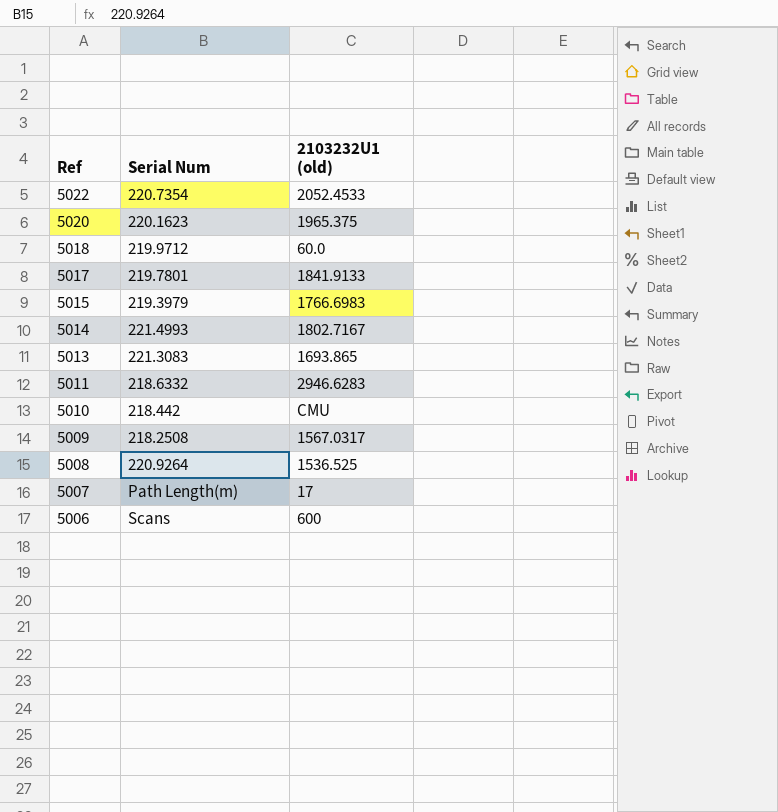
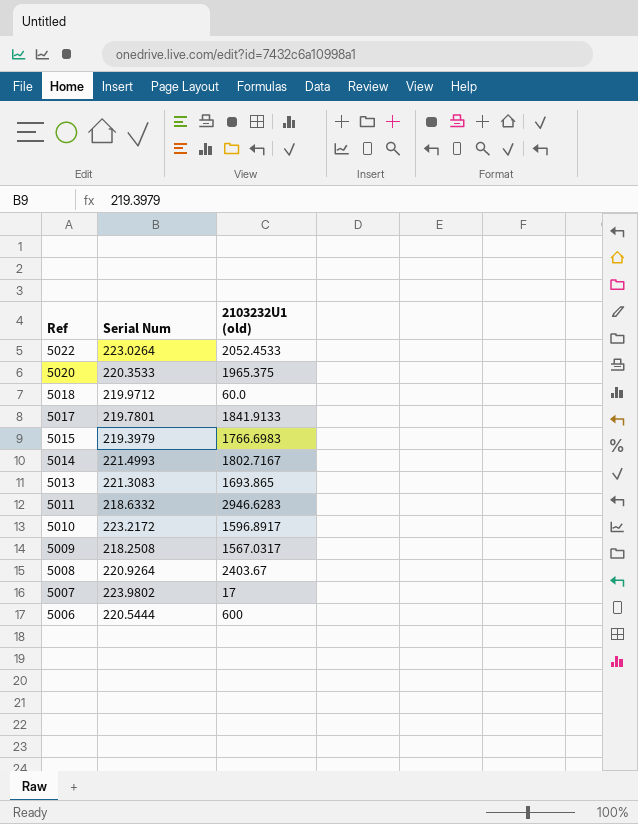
5022 | Serial Num: 220.7354 -> 223.0264
5020 | Serial Num: 220.1623 -> 220.3533
5010 | Serial Num: 218.442 -> 223.2172
5010 | 2103232U1 (old): CMU -> 1596.8917
5008 | 2103232U1 (old): 1536.525 -> 2403.67
5007 | Serial Num: Path Length(m) -> 223.9802
5006 | Serial Num: Scans -> 220.5444

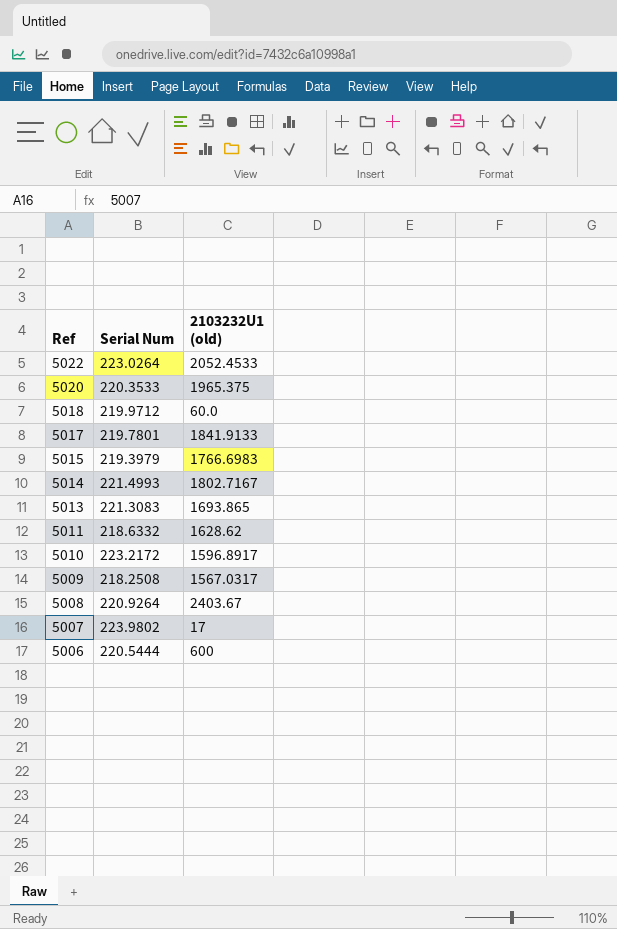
5011 | 2103232U1 (old): 2946.6283 -> 1628.62

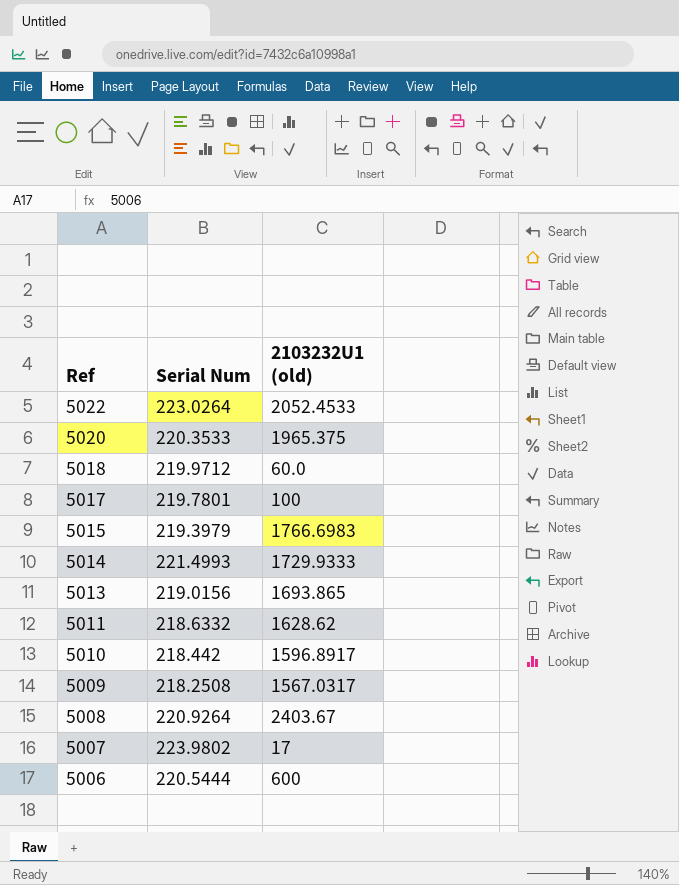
5017 | 2103232U1 (old): 1841.9133 -> 100
5014 | 2103232U1 (old): 1802.7167 -> 1729.9333
5013 | Serial Num: 221.3083 -> 219.0156
5010 | Serial Num: 223.2172 -> 218.442

